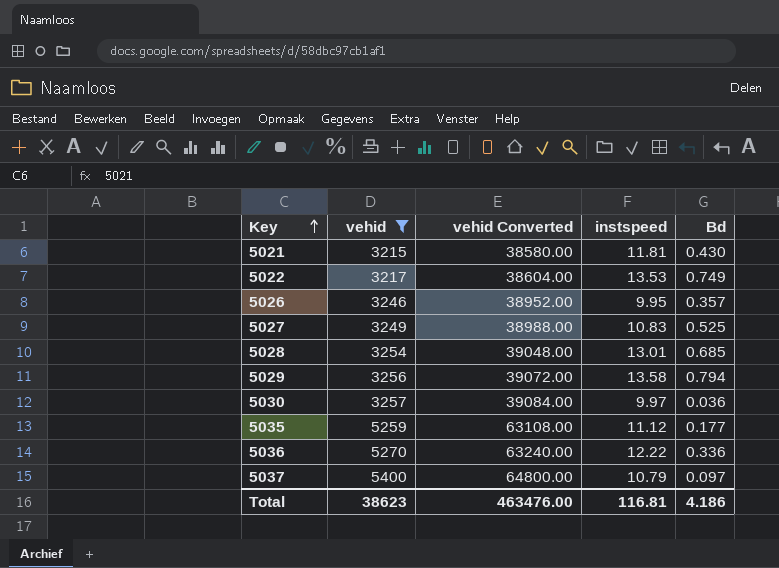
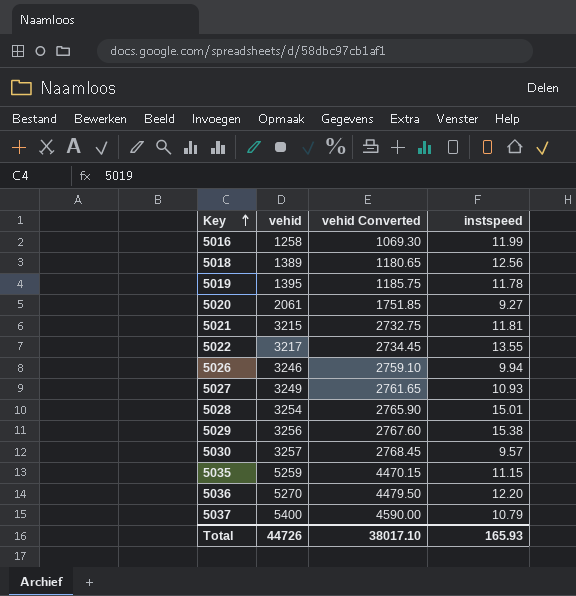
filter: vehid >= 3215 -> none
column Bd | position: 5 -> none
column vehid Converted | formula: [vehid] * 12 -> [vehid] * 0.85
5022 | instspeed: 13.53 -> 13.55
5026 | instspeed: 9.95 -> 9.94
5027 | instspeed: 10.83 -> 10.93
5028 | instspeed: 13.01 -> 15.01
5029 | instspeed: 13.58 -> 15.38
5030 | instspeed: 9.97 -> 9.57
5035 | instspeed: 11.12 -> 11.15
5036 | instspeed: 12.22 -> 12.20
Total | vehid: 38623 -> 44726
Total | vehid Converted: 463476.00 -> 38017.10
Total | instspeed: 116.81 -> 165.93

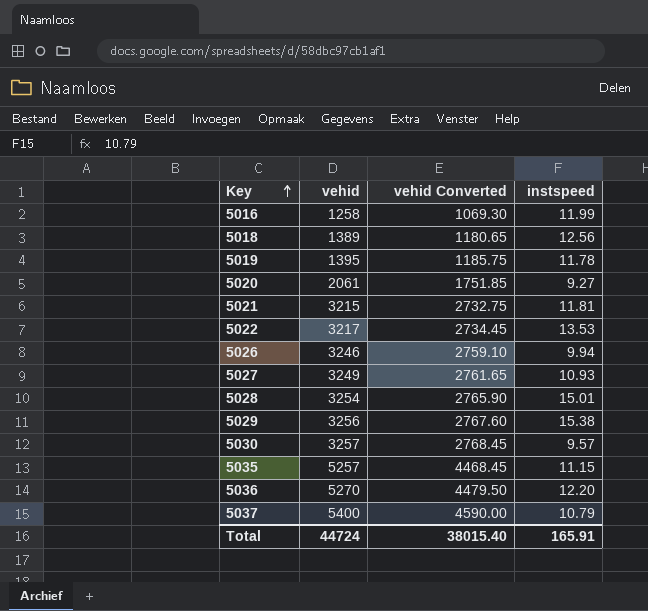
5022 | instspeed: 13.55 -> 13.53
5035 | vehid: 5259 -> 5257
5035 | vehid Converted: 4470.15 -> 4468.45
Total | vehid: 44726 -> 44724
Total | vehid Converted: 38017.10 -> 38015.40
Total | instspeed: 165.93 -> 165.91

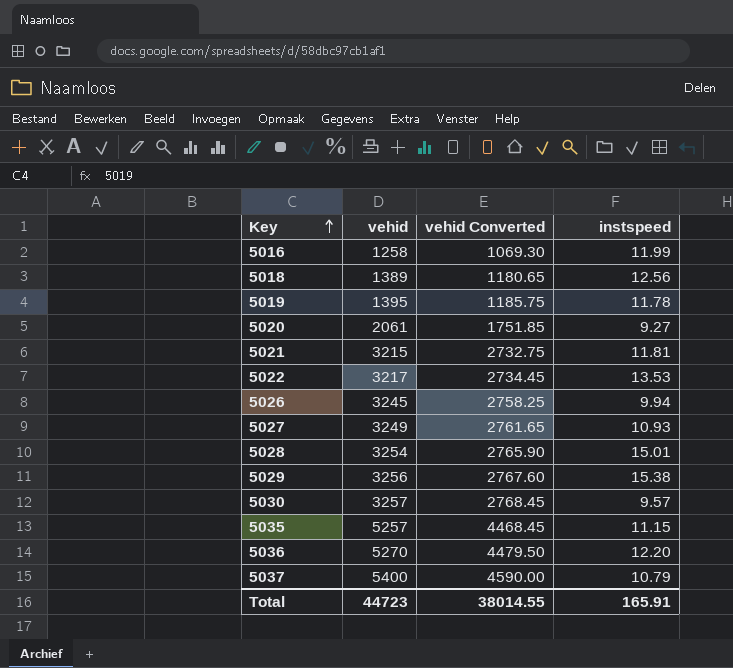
5026 | vehid: 3246 -> 3245
5026 | vehid Converted: 2759.10 -> 2758.25
Total | vehid: 44724 -> 44723
Total | vehid Converted: 38015.40 -> 38014.55

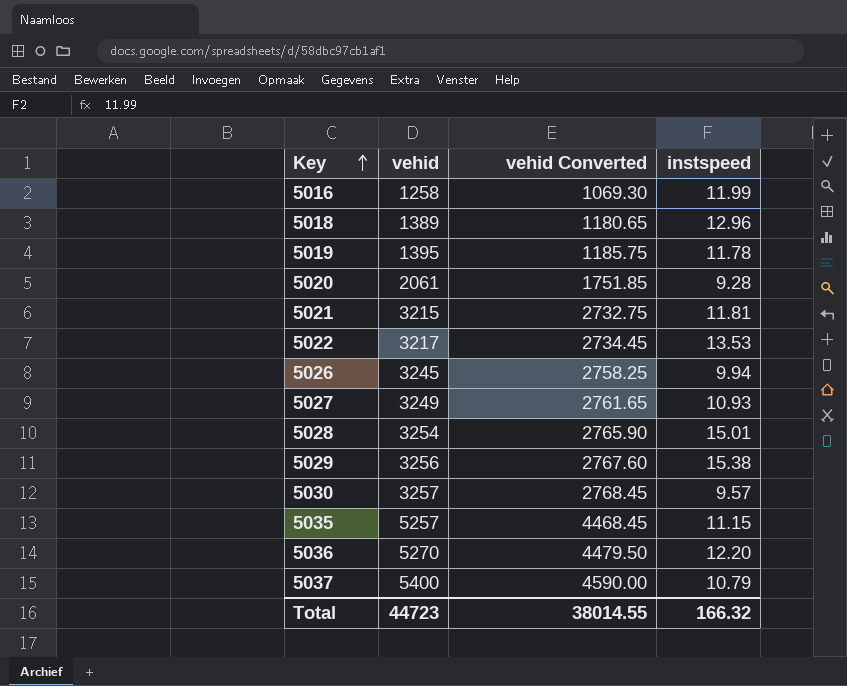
5018 | instspeed: 12.56 -> 12.96
5020 | instspeed: 9.27 -> 9.28
Total | instspeed: 165.91 -> 166.32

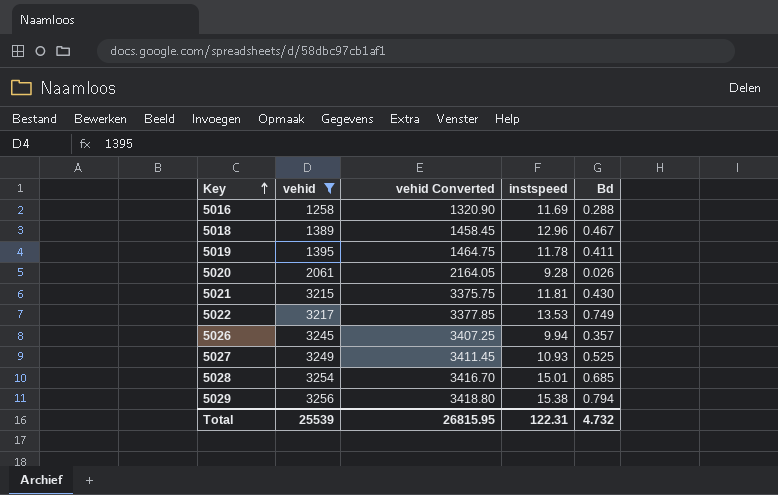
filter: none -> vehid <= 3256
column vehid Converted | formula: [vehid] * 0.85 -> [vehid] * 1.05
column Bd | position: none -> 5
5016 | instspeed: 11.99 -> 11.69
Total | vehid: 44723 -> 25539
Total | vehid Converted: 38014.55 -> 26815.95
Total | instspeed: 166.32 -> 122.31

